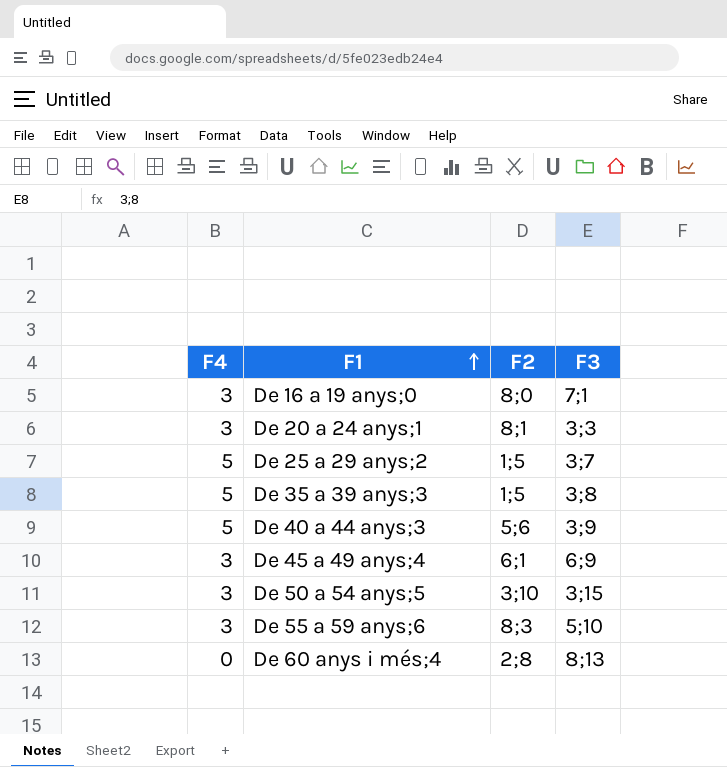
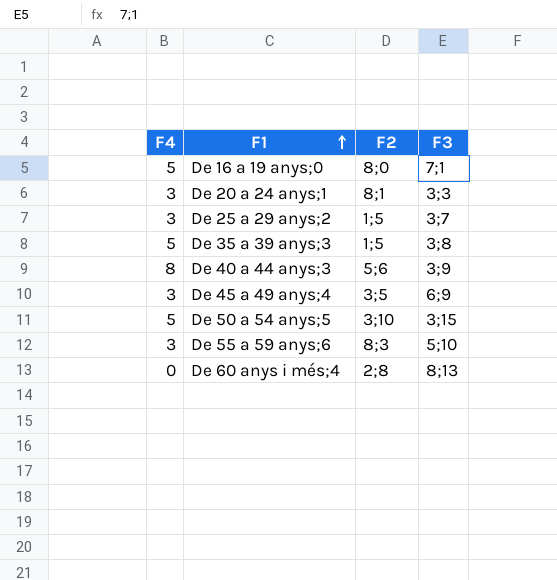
De 16 a 19 anys;0 | F4: 3 -> 5
De 25 a 29 anys;2 | F4: 5 -> 3
De 40 a 44 anys;3 | F4: 5 -> 8
De 45 a 49 anys;4 | F2: 6;1 -> 3;5
De 50 a 54 anys;5 | F4: 3 -> 5

